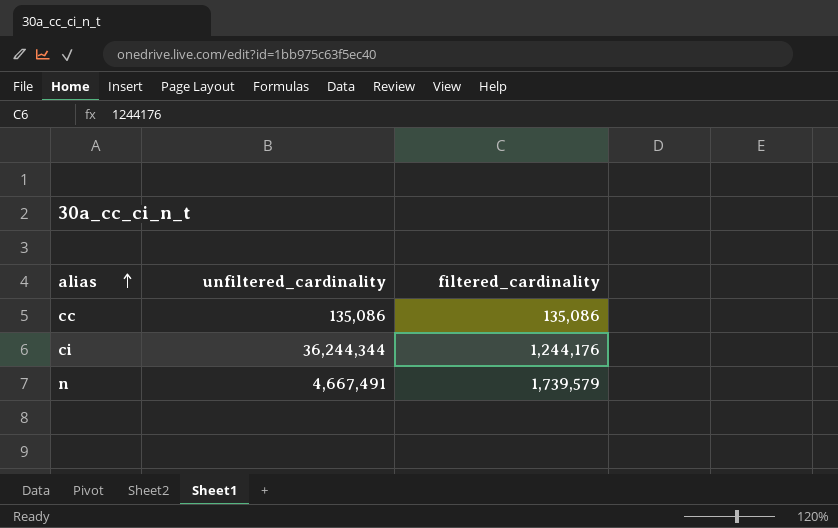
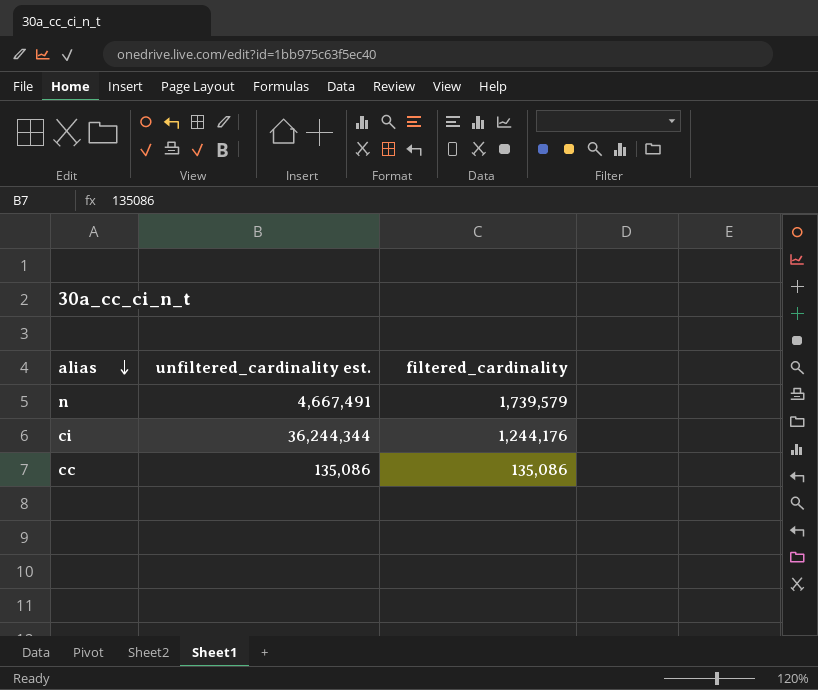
row order: alias ascending -> alias descending
column name: unfiltered_cardinality -> unfiltered_cardinality est.

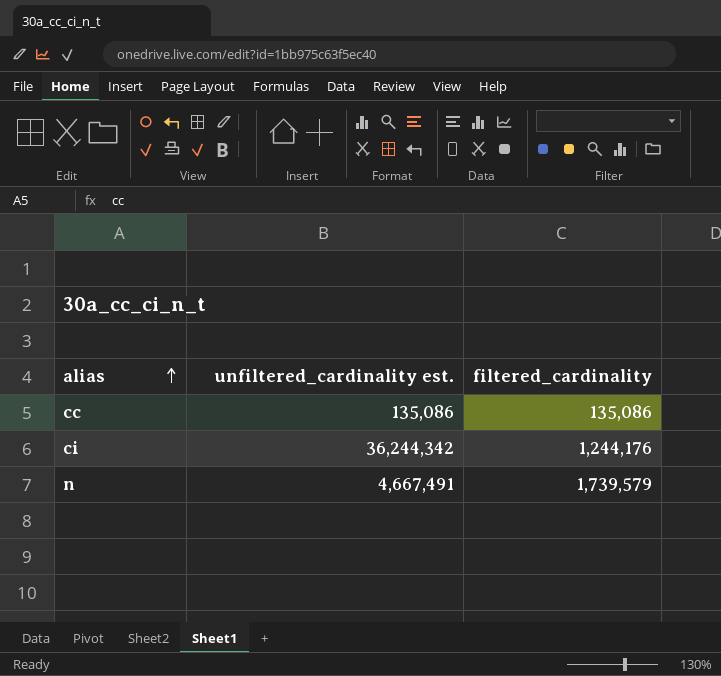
row order: alias descending -> alias ascending
ci | unfiltered_cardinality est.: 36,244,344 -> 36,244,342

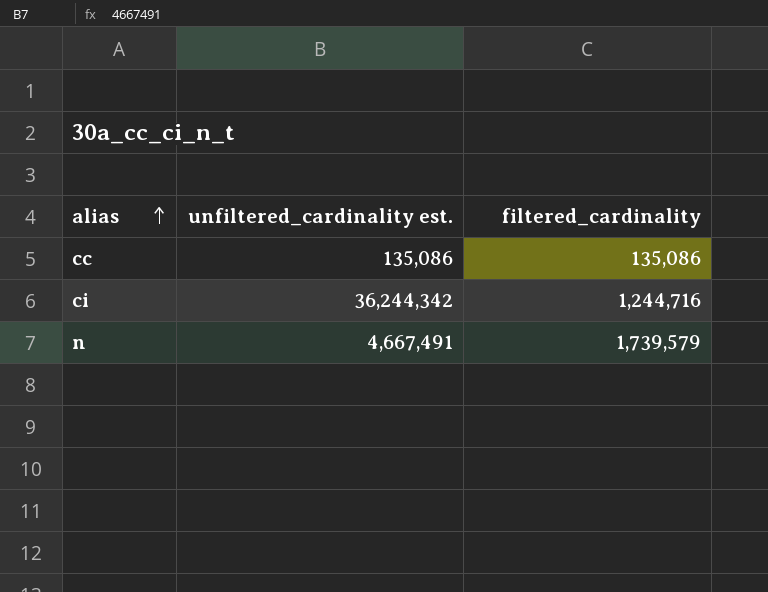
ci | filtered_cardinality: 1,244,176 -> 1,244,716

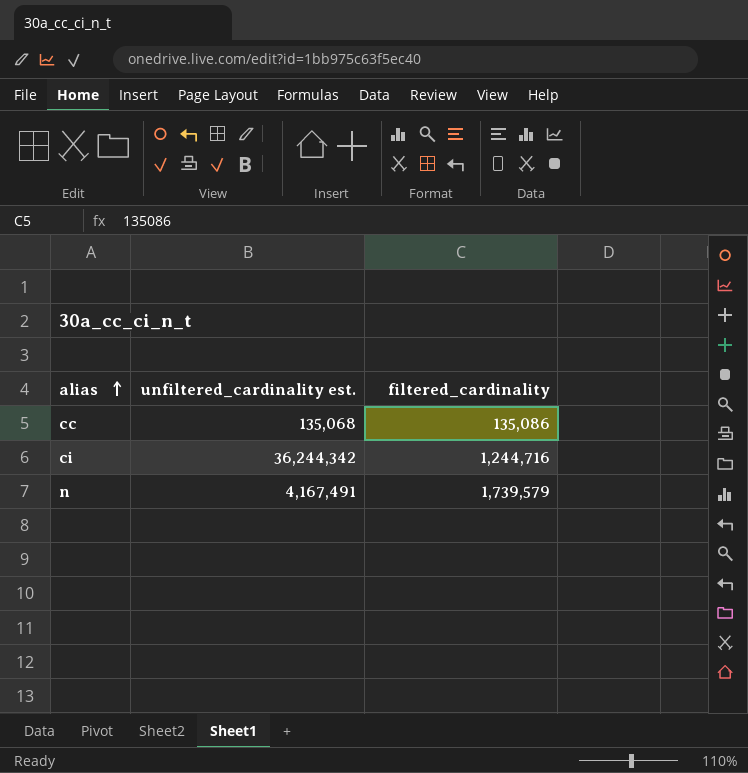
cc | unfiltered_cardinality est.: 135,086 -> 135,068
n | unfiltered_cardinality est.: 4,667,491 -> 4,167,491

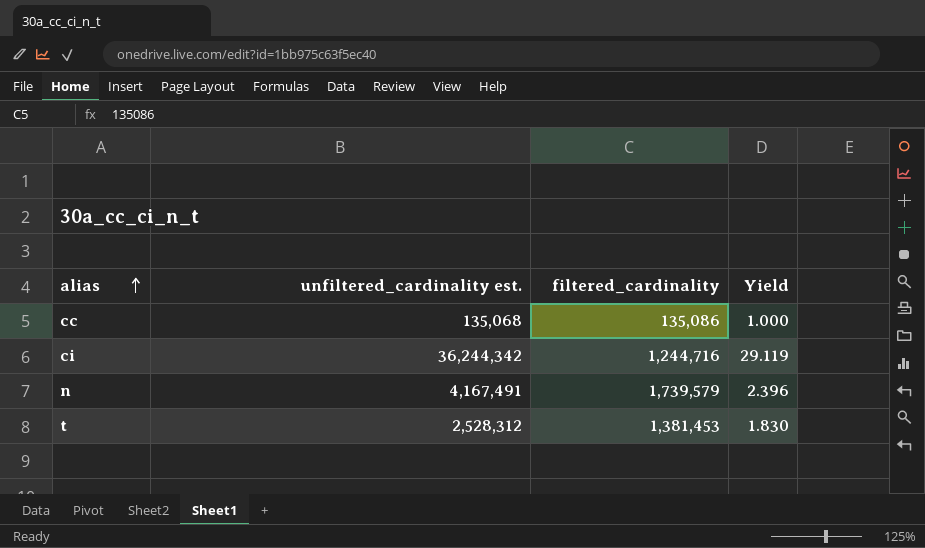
column Yield | formula: none -> [unfiltered_cardinality est.] / [filtered_cardinality]
row t: none -> 2,528,312 | 1,381,453 | 1.830

